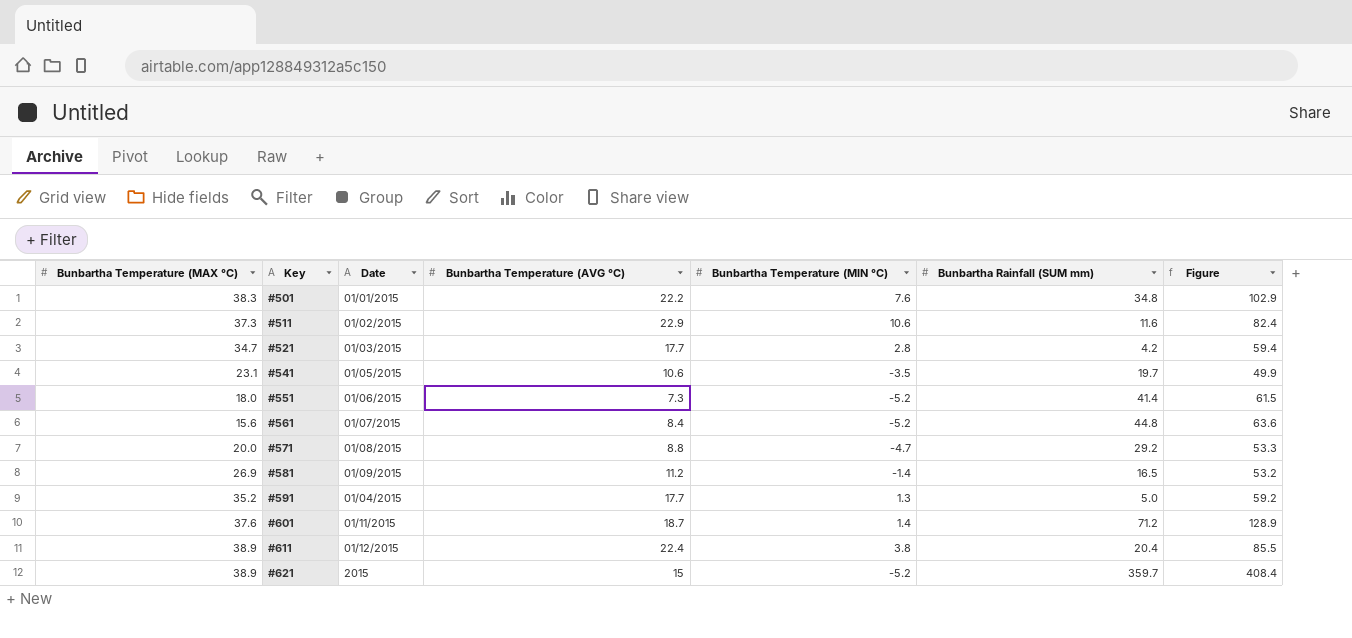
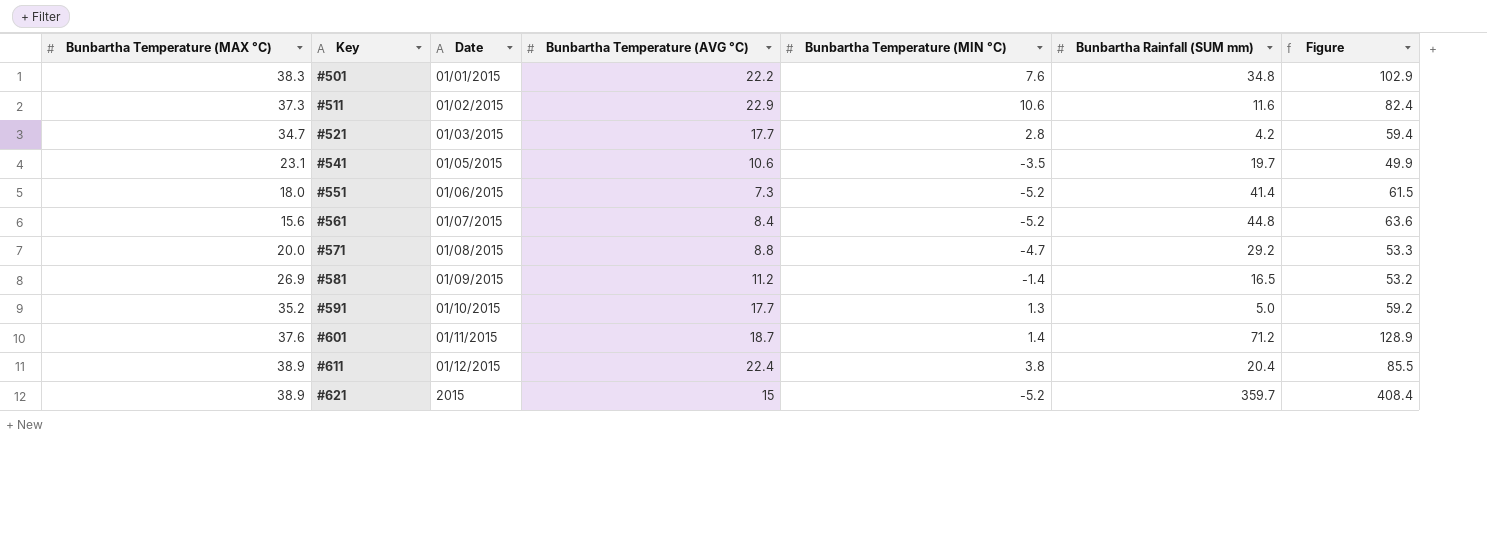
#591 | Date: 01/04/2015 -> 01/10/2015

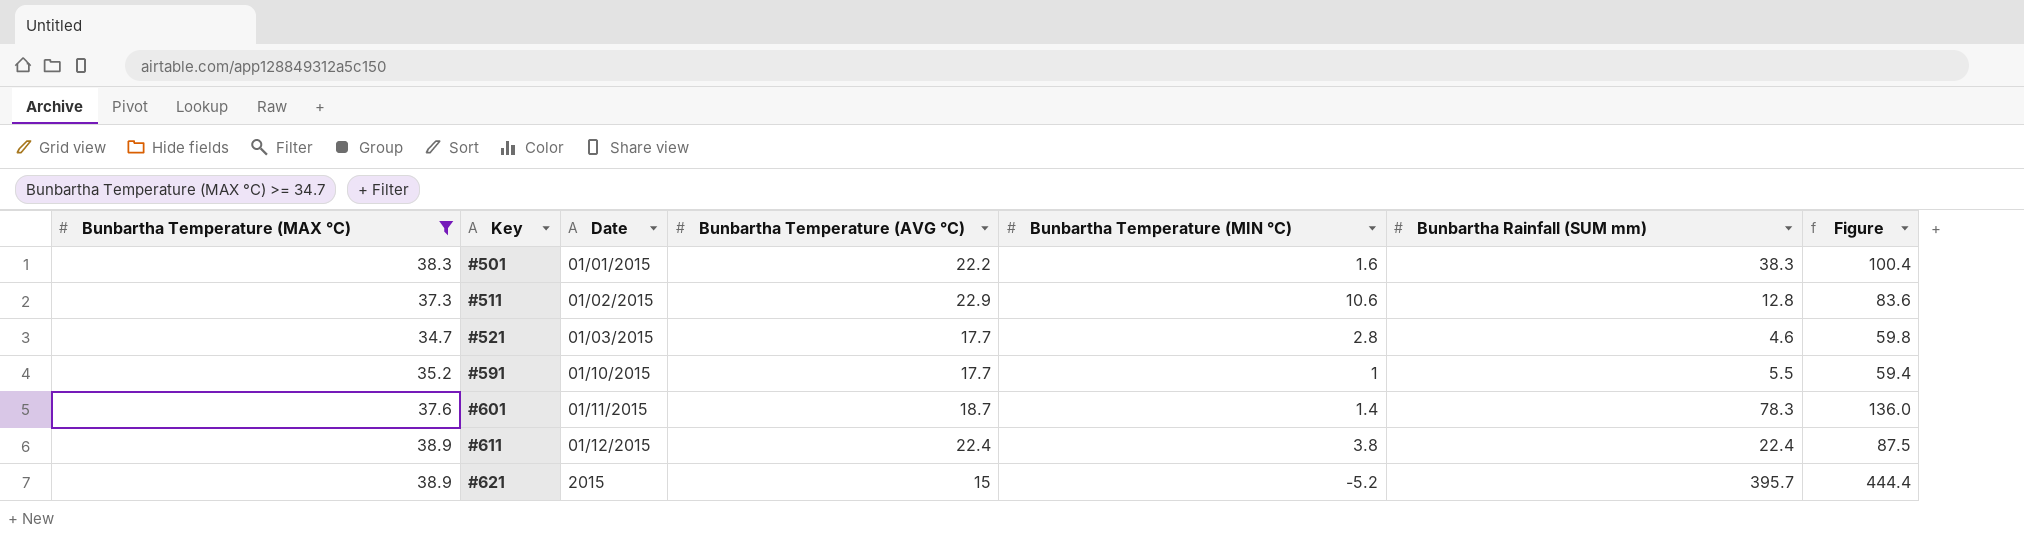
filter: none -> Bunbartha Temperature (MAX °C) >= 34.7
#501 | Bunbartha Temperature (MIN °C): 7.6 -> 1.6
#501 | Bunbartha Rainfall (SUM mm): 34.8 -> 38.3
#501 | Figure: 102.9 -> 100.4
#511 | Bunbartha Rainfall (SUM mm): 11.6 -> 12.8
#511 | Figure: 82.4 -> 83.6
#521 | Bunbartha Rainfall (SUM mm): 4.2 -> 4.6
#521 | Figure: 59.4 -> 59.8
#591 | Bunbartha Temperature (MIN °C): 1.3 -> 1
#591 | Bunbartha Rainfall (SUM mm): 5.0 -> 5.5
#591 | Figure: 59.2 -> 59.4
#601 | Bunbartha Rainfall (SUM mm): 71.2 -> 78.3
#601 | Figure: 128.9 -> 136.0
#611 | Bunbartha Rainfall (SUM mm): 20.4 -> 22.4
#611 | Figure: 85.5 -> 87.5
#621 | Bunbartha Rainfall (SUM mm): 359.7 -> 395.7
#621 | Figure: 408.4 -> 444.4

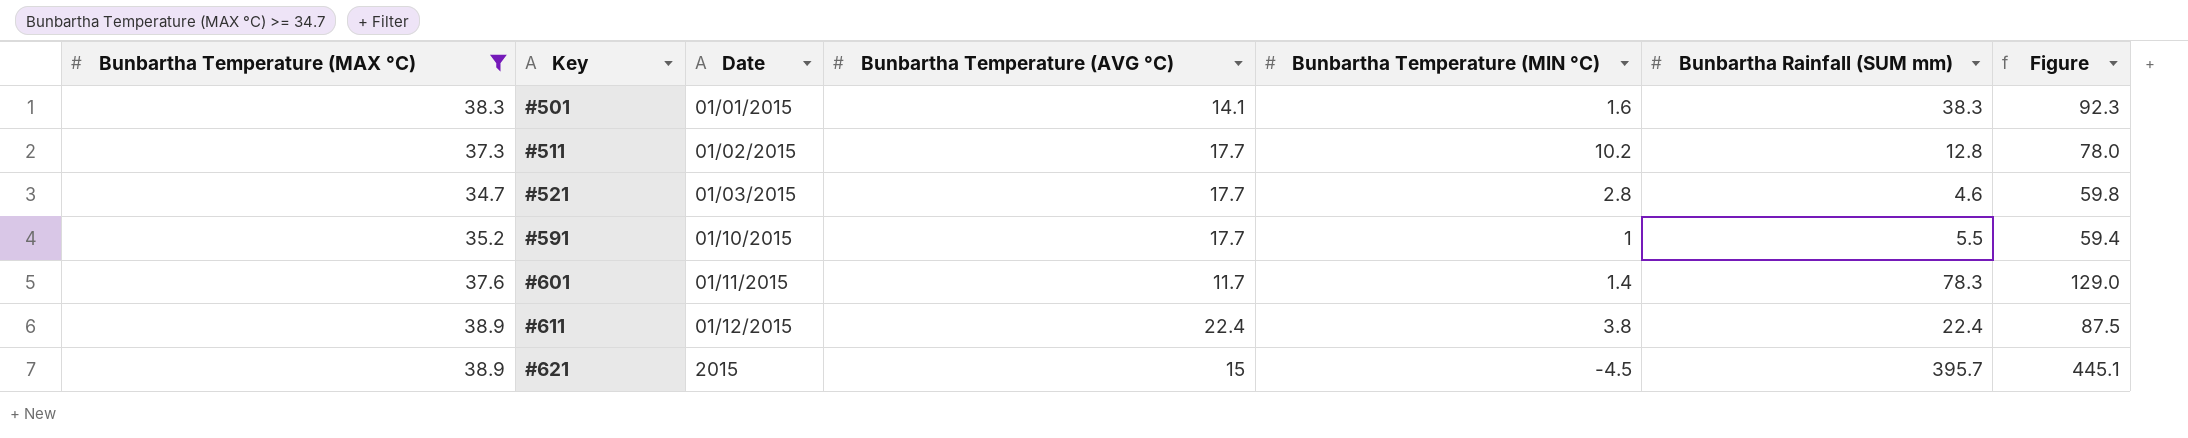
#501 | Bunbartha Temperature (AVG °C): 22.2 -> 14.1
#501 | Figure: 100.4 -> 92.3
#511 | Bunbartha Temperature (AVG °C): 22.9 -> 17.7
#511 | Bunbartha Temperature (MIN °C): 10.6 -> 10.2
#511 | Figure: 83.6 -> 78.0
#601 | Bunbartha Temperature (AVG °C): 18.7 -> 11.7
#601 | Figure: 136.0 -> 129.0
#621 | Bunbartha Temperature (MIN °C): -5.2 -> -4.5
#621 | Figure: 444.4 -> 445.1

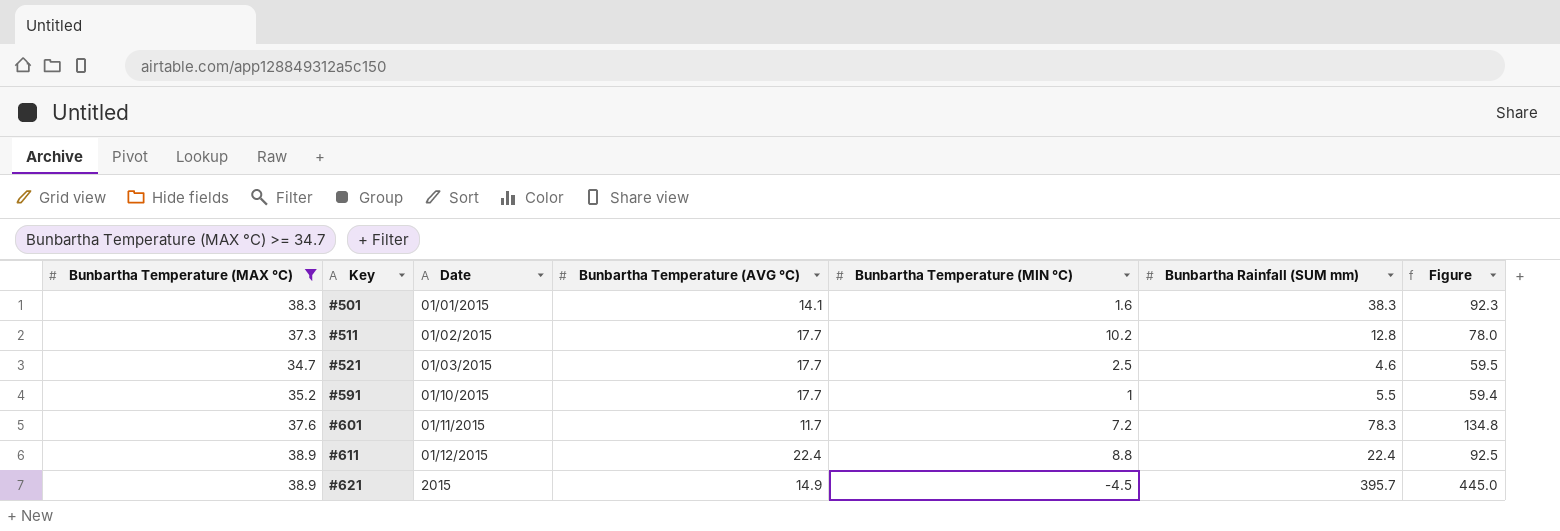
#521 | Bunbartha Temperature (MIN °C): 2.8 -> 2.5
#521 | Figure: 59.8 -> 59.5
#601 | Bunbartha Temperature (MIN °C): 1.4 -> 7.2
#601 | Figure: 129.0 -> 134.8
#611 | Bunbartha Temperature (MIN °C): 3.8 -> 8.8
#611 | Figure: 87.5 -> 92.5
#621 | Bunbartha Temperature (AVG °C): 15 -> 14.9
#621 | Figure: 445.1 -> 445.0

